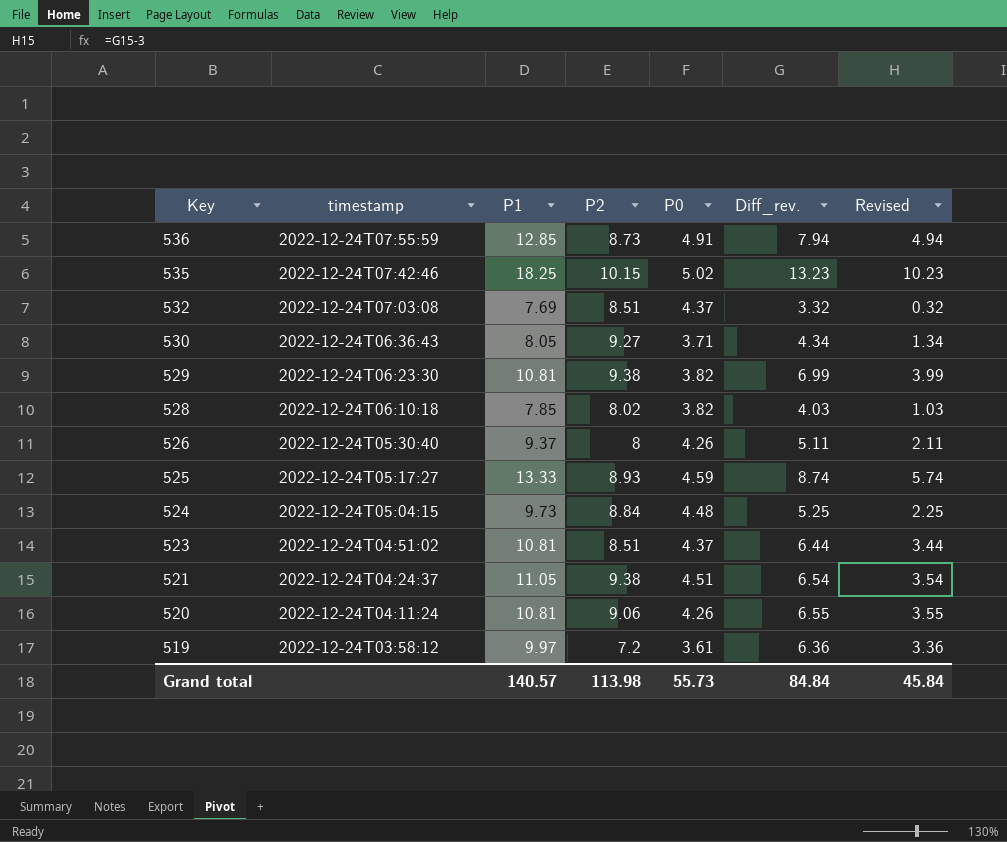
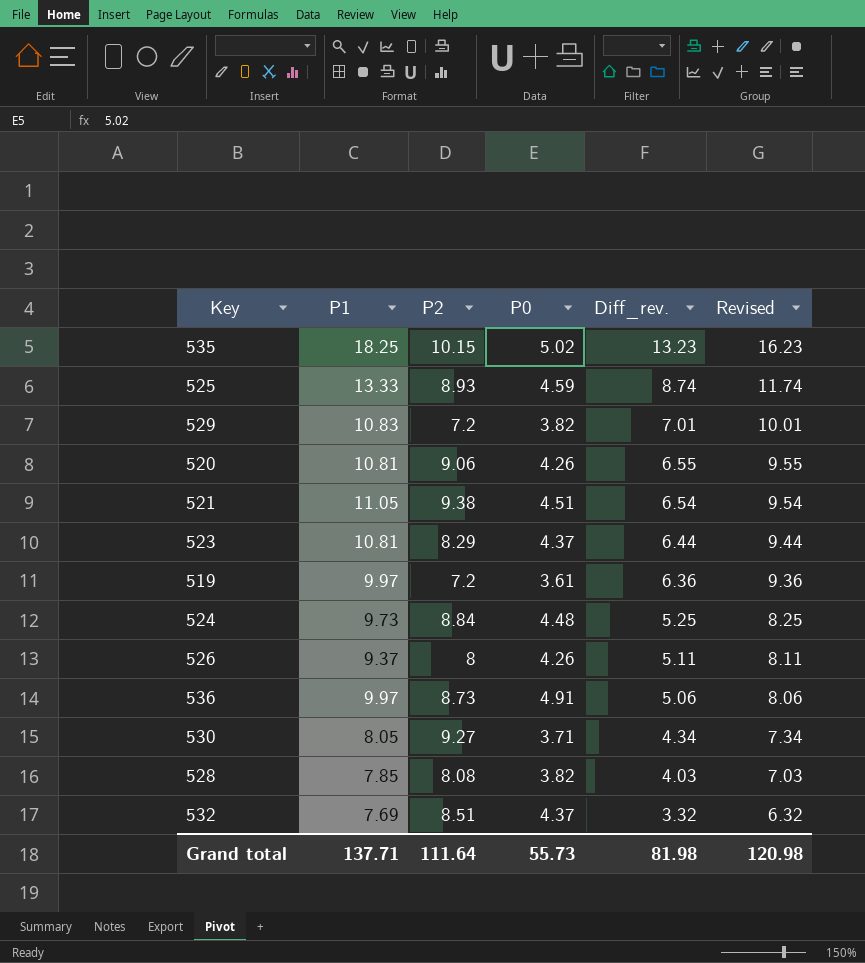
row order: Key descending -> Diff_rev. descending
column timestamp | position: 2 -> none
column Revised | formula: [Diff_rev.] - 3 -> [Diff_rev.] + 3
529 | P1: 10.81 -> 10.83
529 | P2: 9.38 -> 7.2
529 | Diff_rev.: 6.99 -> 7.01
523 | P2: 8.51 -> 8.29
536 | P1: 12.85 -> 9.97
536 | Diff_rev.: 7.94 -> 5.06
528 | P2: 8.02 -> 8.08
Grand total | P1: 140.57 -> 137.71
Grand total | P2: 113.98 -> 111.64
Grand total | Diff_rev.: 84.84 -> 81.98
Grand total | Revised: 45.84 -> 120.98

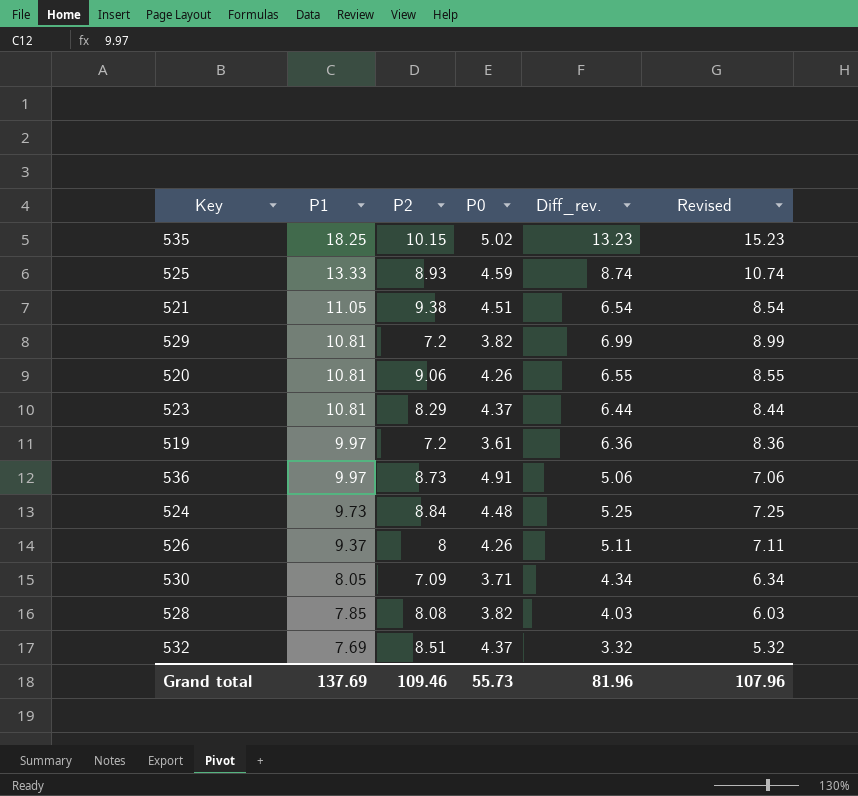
row order: Diff_rev. descending -> P1 descending
column Revised | formula: [Diff_rev.] + 3 -> [Diff_rev.] + 2
529 | P1: 10.83 -> 10.81
529 | Diff_rev.: 7.01 -> 6.99
530 | P2: 9.27 -> 7.09
Grand total | P1: 137.71 -> 137.69
Grand total | P2: 111.64 -> 109.46
Grand total | Diff_rev.: 81.98 -> 81.96
Grand total | Revised: 120.98 -> 107.96

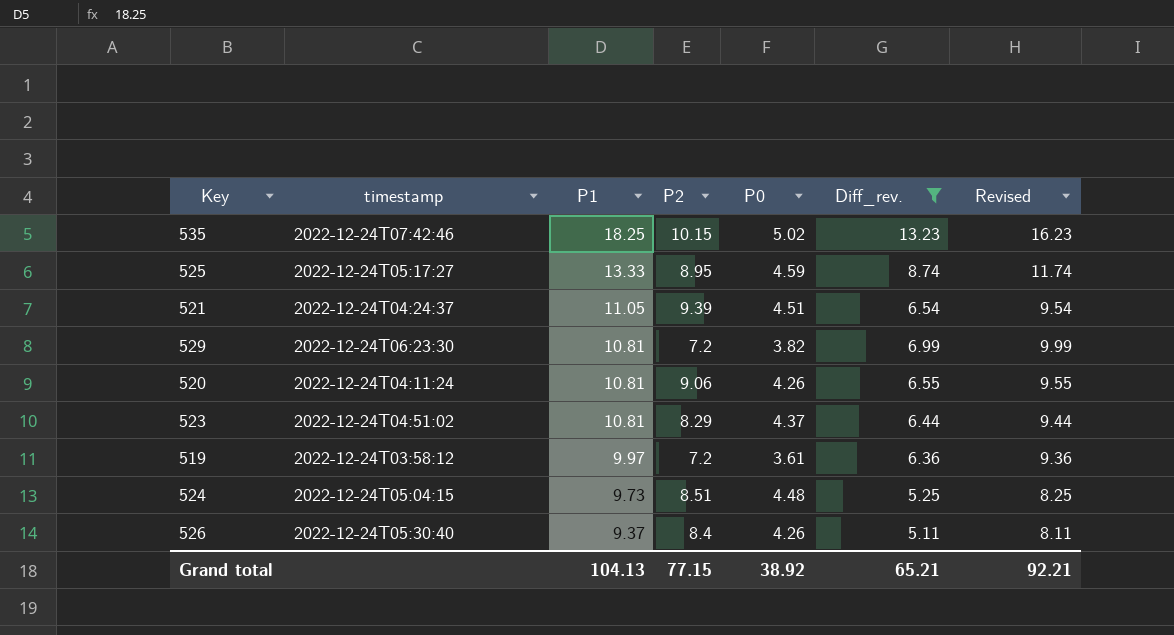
filter: none -> Diff_rev. >= 5.11
column timestamp | position: none -> 2
column Revised | formula: [Diff_rev.] + 2 -> [Diff_rev.] + 3
525 | P2: 8.93 -> 8.95
521 | P2: 9.38 -> 9.39
524 | P2: 8.84 -> 8.51
526 | P2: 8 -> 8.4
Grand total | P1: 137.69 -> 104.13
Grand total | P2: 109.46 -> 77.15
Grand total | P0: 55.73 -> 38.92
Grand total | Diff_rev.: 81.96 -> 65.21
Grand total | Revised: 107.96 -> 92.21

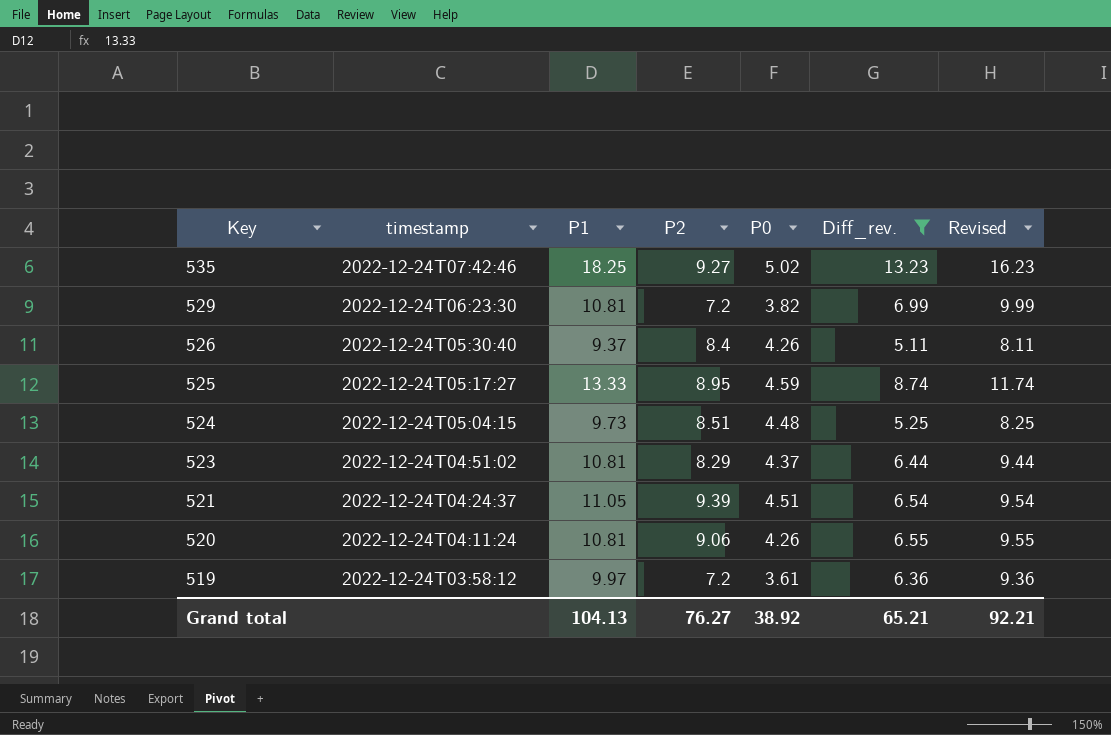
row order: P1 descending -> Key descending
535 | P2: 10.15 -> 9.27
Grand total | P2: 77.15 -> 76.27

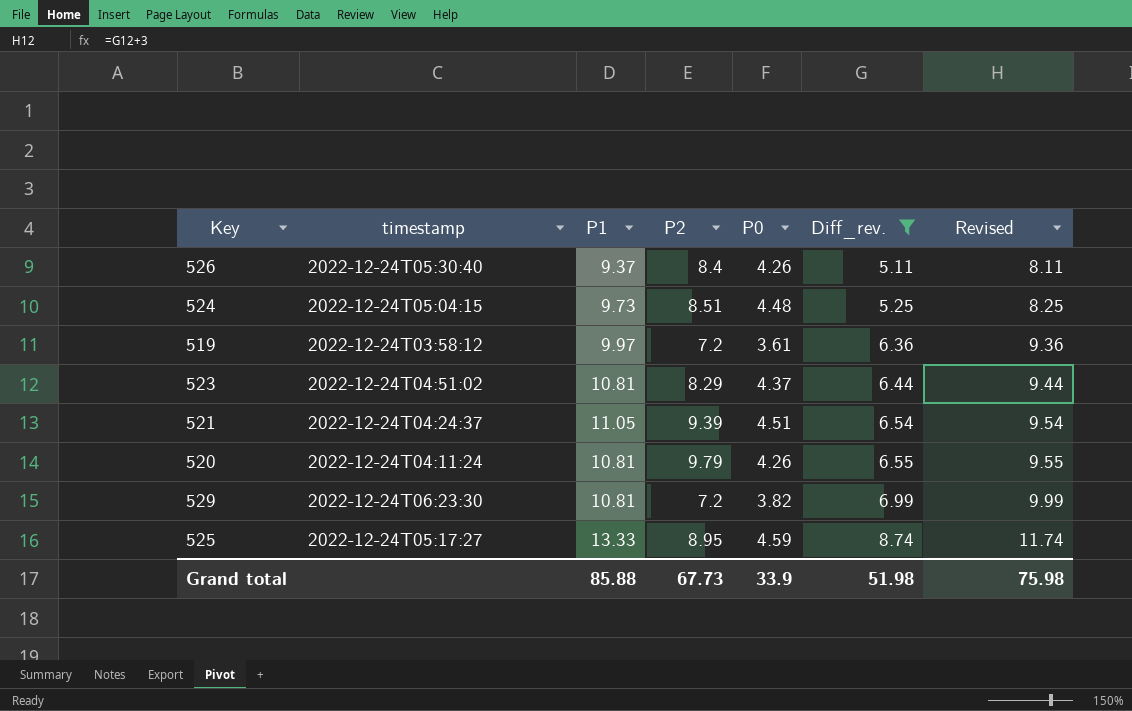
row order: Key descending -> Diff_rev. ascending
row 535: 2022-12-24T07:42:46 | 18.25 | 9.27 | 5.02 | 13.23 | 16.23 -> none
520 | P2: 9.06 -> 9.79
Grand total | P1: 104.13 -> 85.88
Grand total | P2: 76.27 -> 67.73
Grand total | P0: 38.92 -> 33.9
Grand total | Diff_rev.: 65.21 -> 51.98
Grand total | Revised: 92.21 -> 75.98

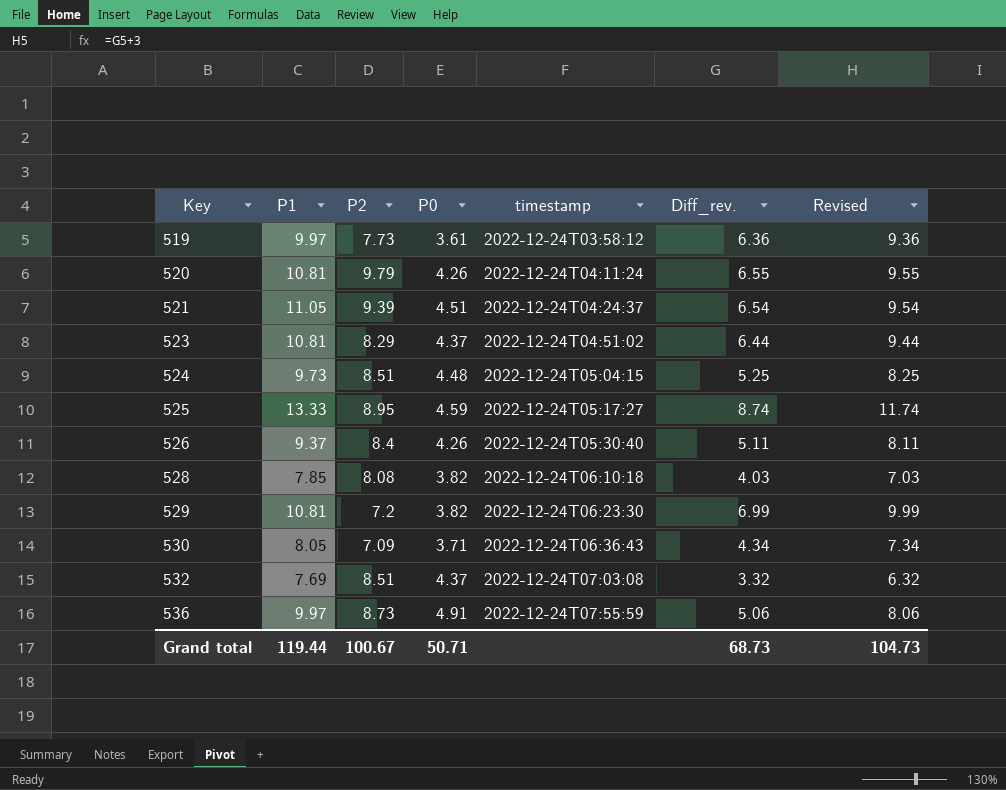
filter: Diff_rev. >= 5.11 -> none
row order: Diff_rev. ascending -> Key ascending
column timestamp | position: 2 -> 5
519 | P2: 7.2 -> 7.73
Grand total | P1: 85.88 -> 119.44
Grand total | P2: 67.73 -> 100.67
Grand total | P0: 33.9 -> 50.71
Grand total | Diff_rev.: 51.98 -> 68.73
Grand total | Revised: 75.98 -> 104.73

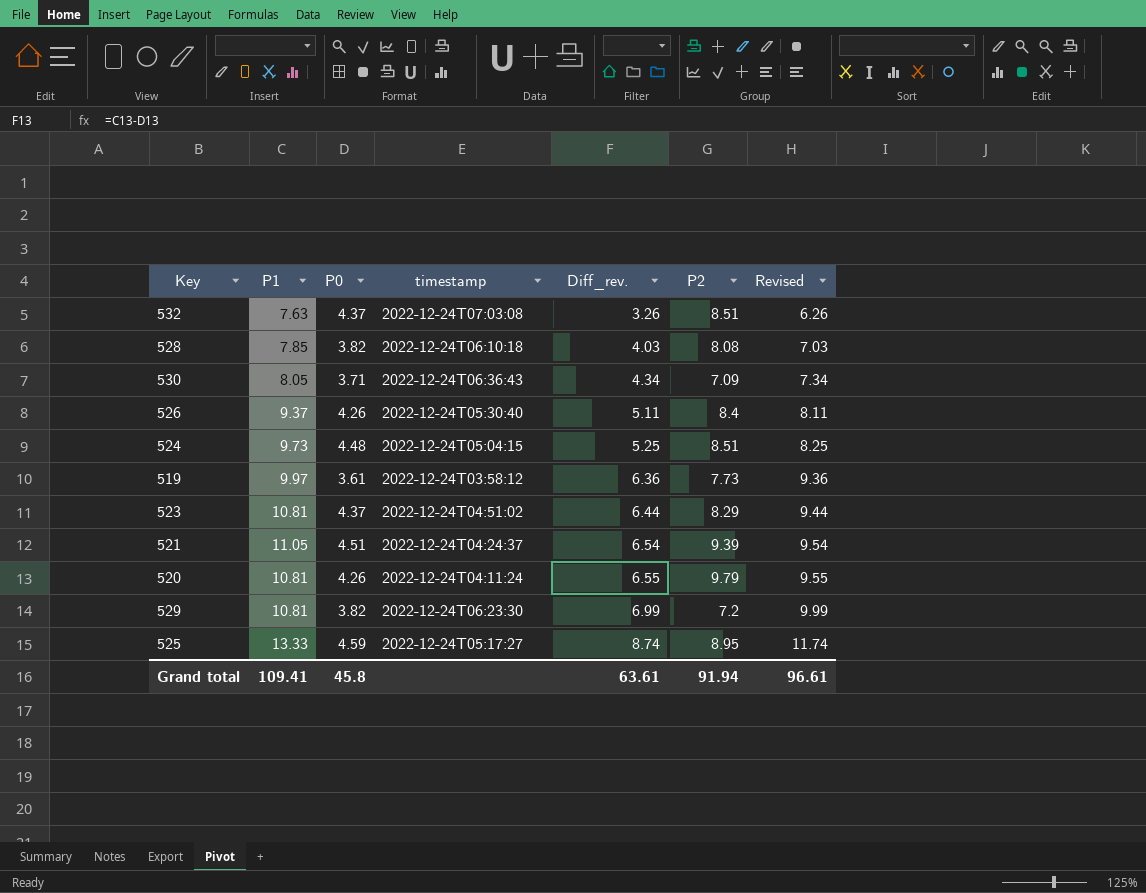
row order: Key ascending -> Diff_rev. ascending
column P2 | position: 3 -> 6
row 536: 9.97 | 8.73 | 4.91 | 2022-12-24T07:55:59 | 5.06 | 8.06 -> none
532 | P1: 7.69 -> 7.63
532 | Diff_rev.: 3.32 -> 3.26
532 | Revised: 6.32 -> 6.26
Grand total | P1: 119.44 -> 109.41
Grand total | P0: 50.71 -> 45.8
Grand total | Diff_rev.: 68.73 -> 63.61
Grand total | P2: 100.67 -> 91.94
Grand total | Revised: 104.73 -> 96.61

